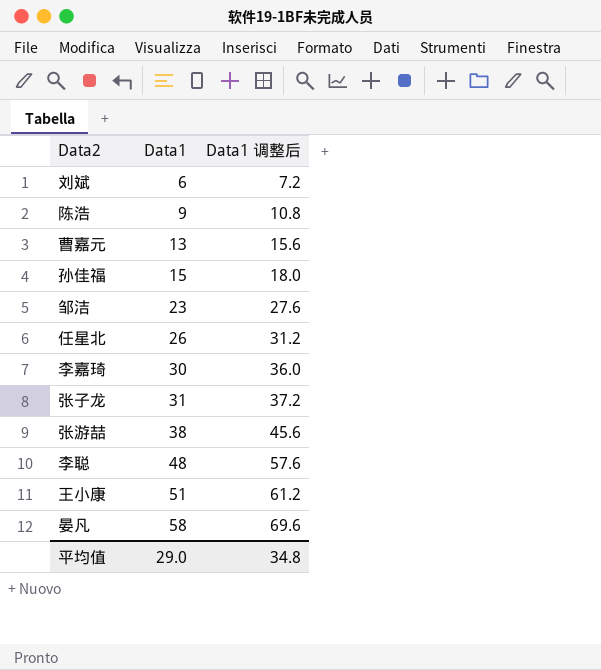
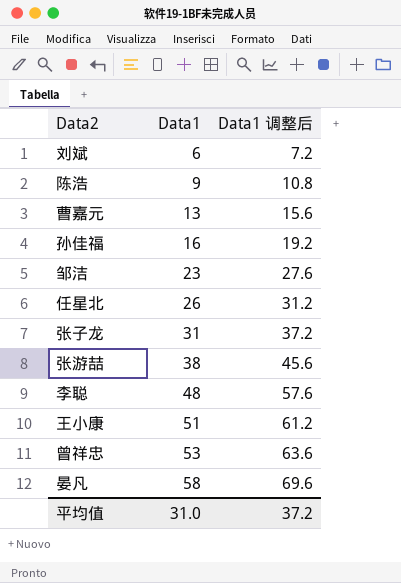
row 李嘉琦: 30 | 36.0 -> none
孙佳福 | Data1: 15 -> 16
孙佳福 | Data1 调整后: 18.0 -> 19.2
row 曾祥忠: none -> 53 | 63.6
平均值 | Data1: 29.0 -> 31.0
平均值 | Data1 调整后: 34.8 -> 37.2

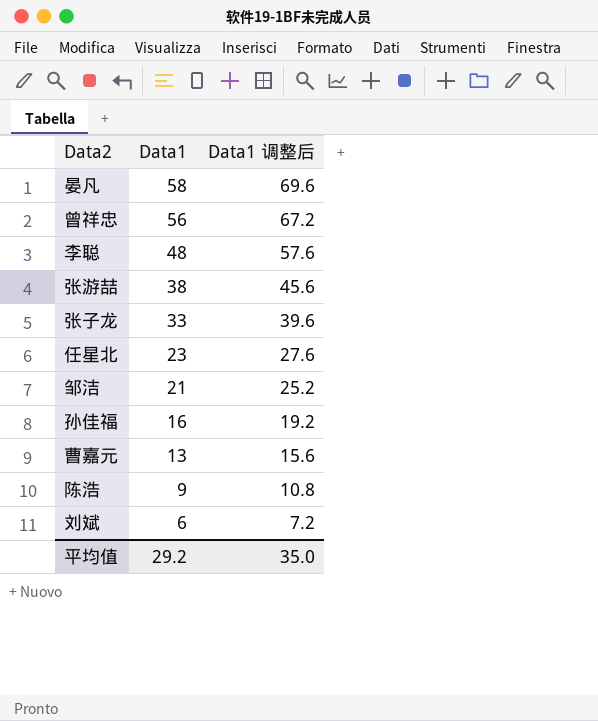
row order: Data1 ascending -> Data1 descending
row 王小康: 51 | 61.2 -> none
曾祥忠 | Data1: 53 -> 56
曾祥忠 | Data1 调整后: 63.6 -> 67.2
张子龙 | Data1: 31 -> 33
张子龙 | Data1 调整后: 37.2 -> 39.6
任星北 | Data1: 26 -> 23
任星北 | Data1 调整后: 31.2 -> 27.6
邹洁 | Data1: 23 -> 21
邹洁 | Data1 调整后: 27.6 -> 25.2
平均值 | Data1: 31.0 -> 29.2
平均值 | Data1 调整后: 37.2 -> 35.0

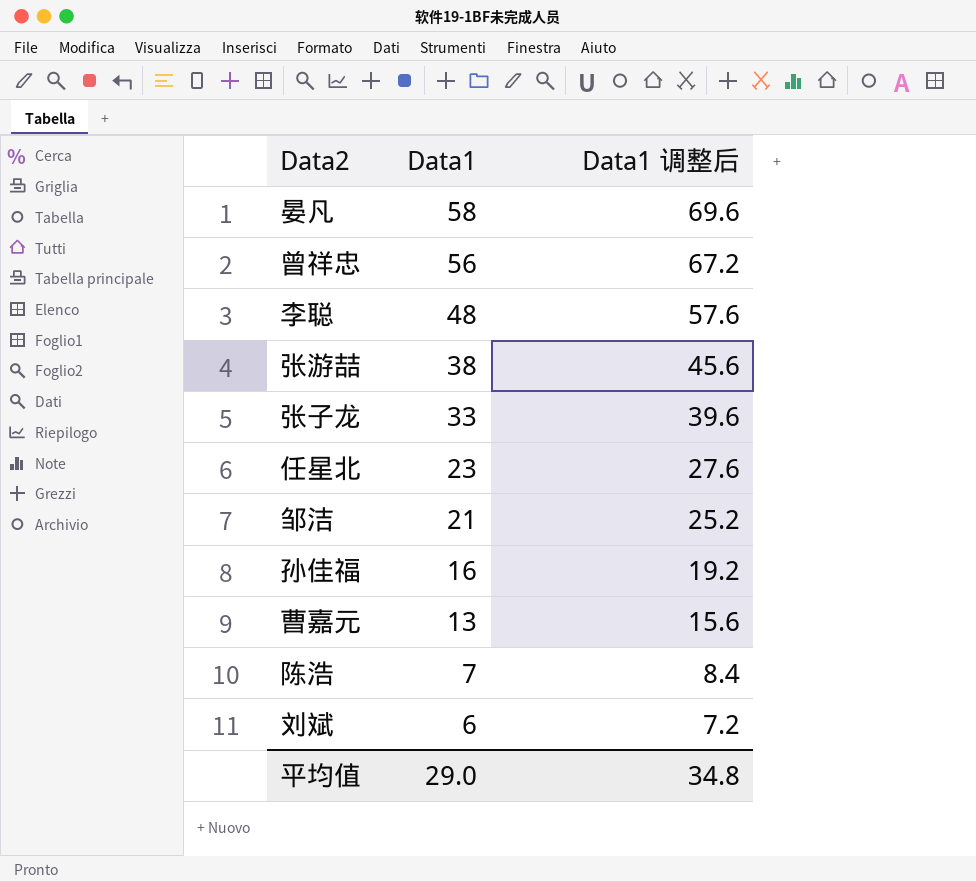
陈浩 | Data1: 9 -> 7
陈浩 | Data1 调整后: 10.8 -> 8.4
平均值 | Data1: 29.2 -> 29.0
平均值 | Data1 调整后: 35.0 -> 34.8

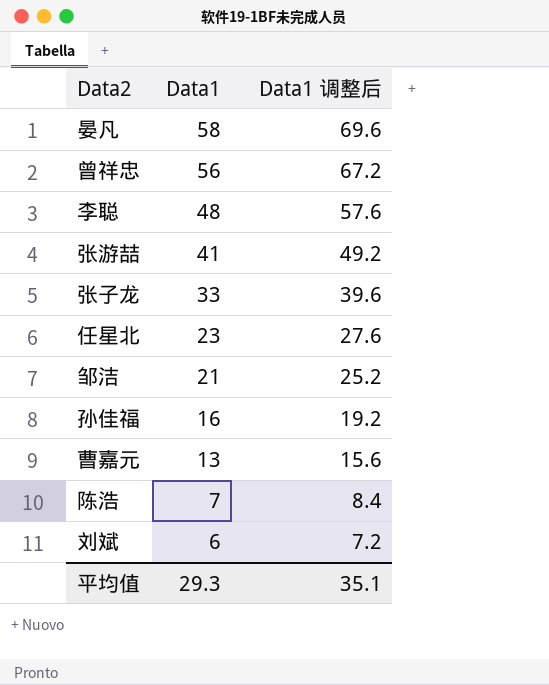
张游喆 | Data1: 38 -> 41
张游喆 | Data1 调整后: 45.6 -> 49.2
平均值 | Data1: 29.0 -> 29.3
平均值 | Data1 调整后: 34.8 -> 35.1

